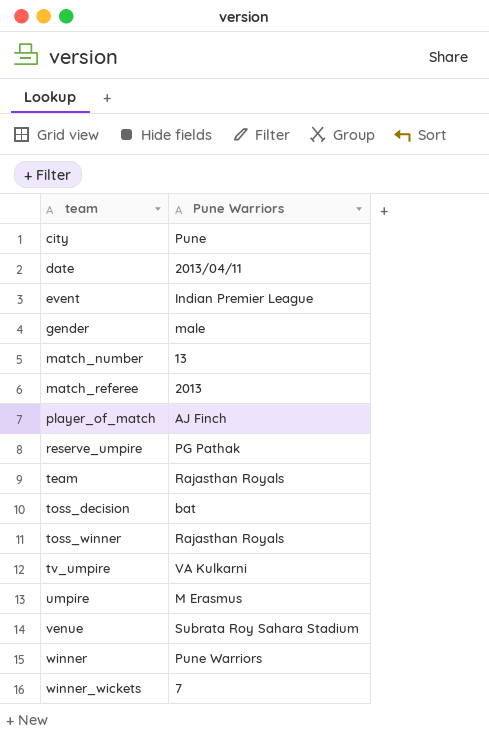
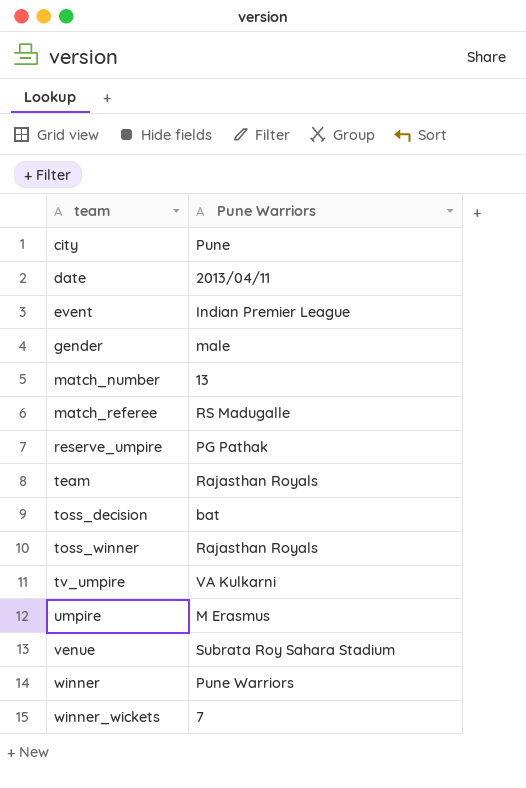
row player_of_match: AJ Finch -> none
match_referee | Pune Warriors: 2013 -> RS Madugalle

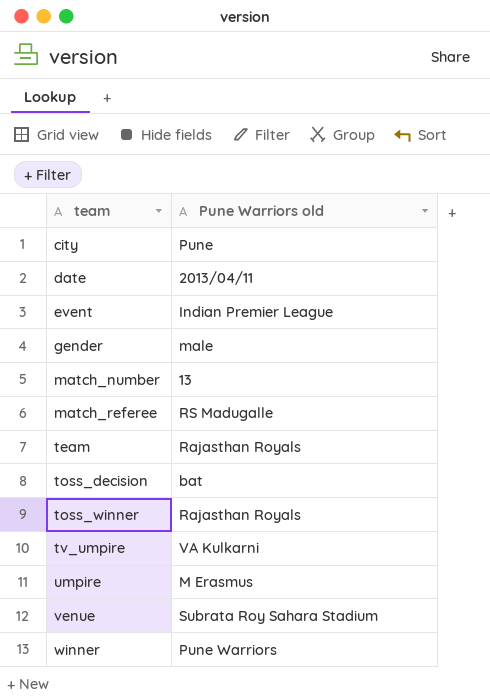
column name: Pune Warriors -> Pune Warriors old
row reserve_umpire: PG Pathak -> none
row winner_wickets: 7 -> none

